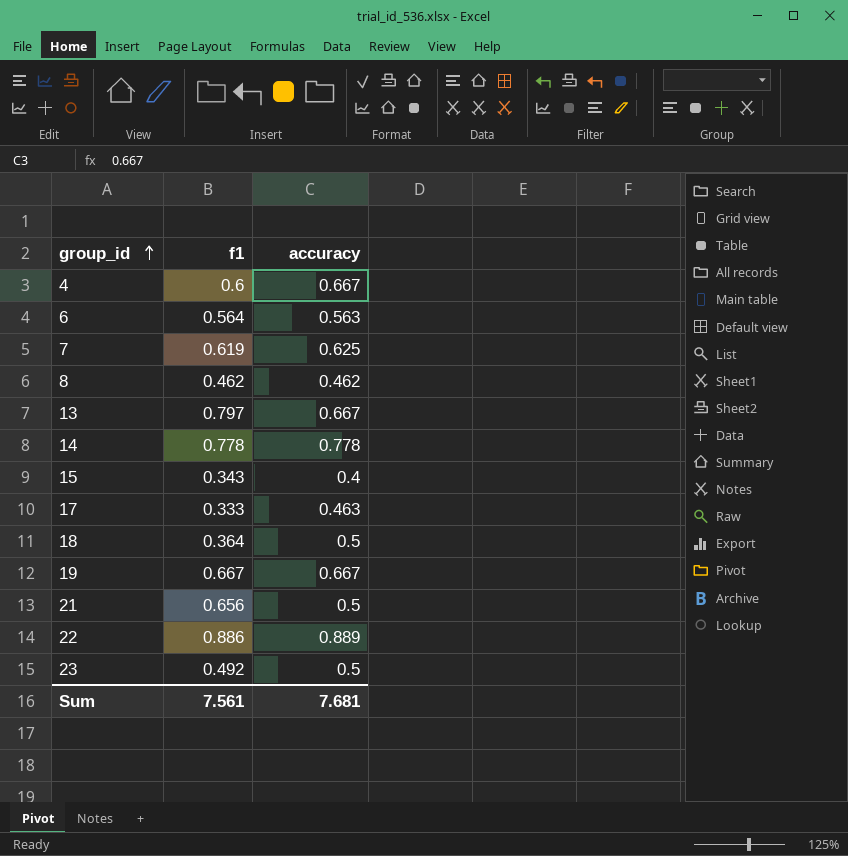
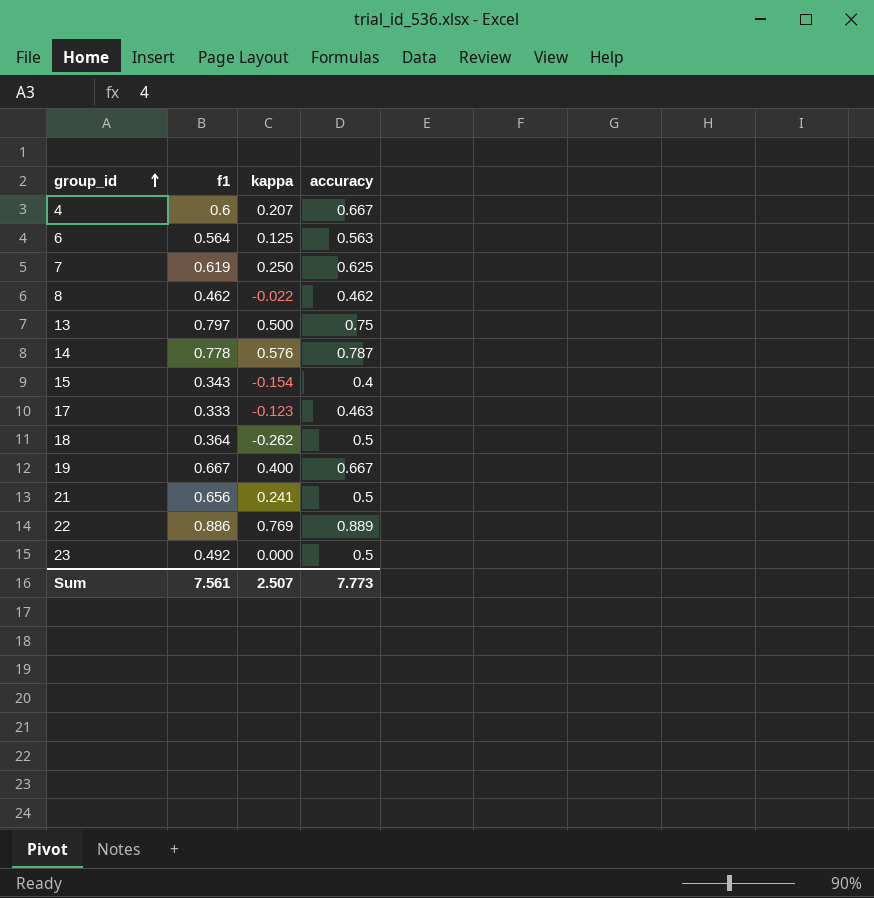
column kappa | position: none -> 3
13 | accuracy: 0.667 -> 0.75
14 | accuracy: 0.778 -> 0.787
Sum | accuracy: 7.681 -> 7.773

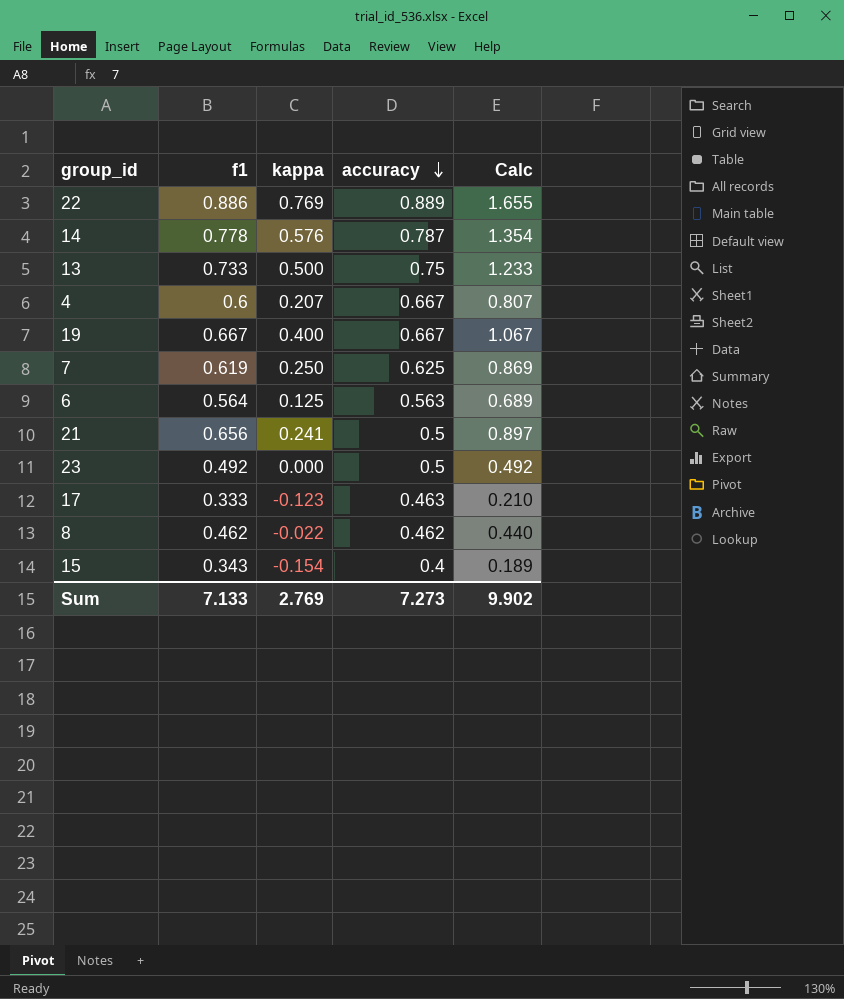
row order: group_id ascending -> accuracy descending
column Calc | formula: none -> [f1] + [kappa]
row 18: 0.364 | -0.262 | 0.5 -> none
13 | f1: 0.797 -> 0.733
Sum | f1: 7.561 -> 7.133
Sum | kappa: 2.507 -> 2.769
Sum | accuracy: 7.773 -> 7.273

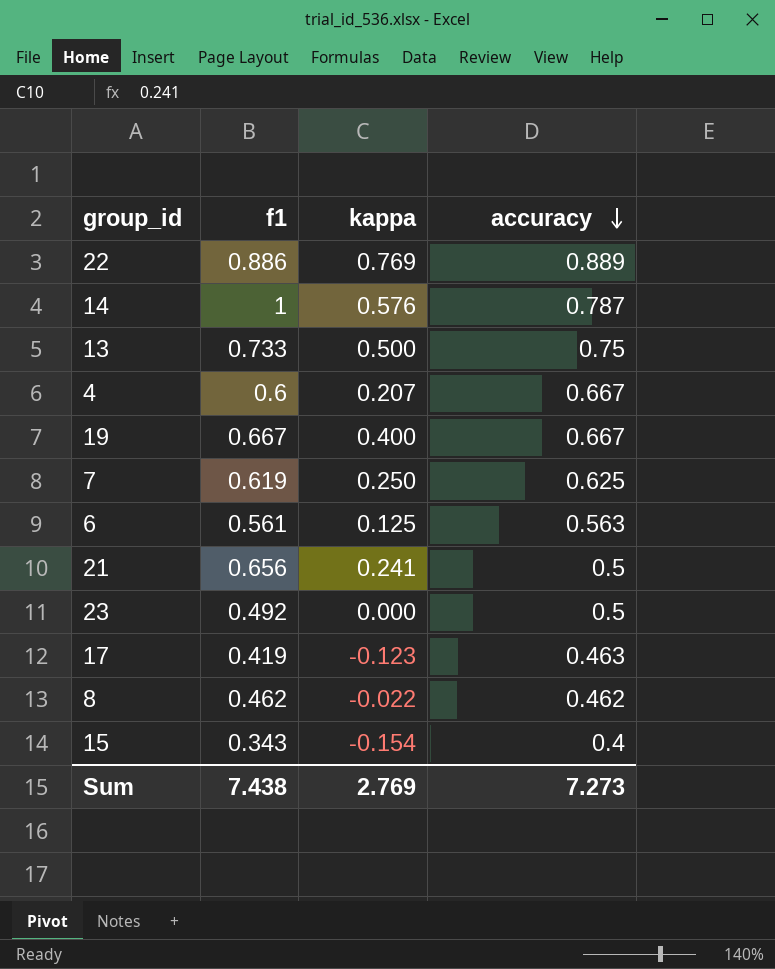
column Calc | formula: [f1] + [kappa] -> none
14 | f1: 0.778 -> 1
6 | f1: 0.564 -> 0.561
17 | f1: 0.333 -> 0.419
Sum | f1: 7.133 -> 7.438

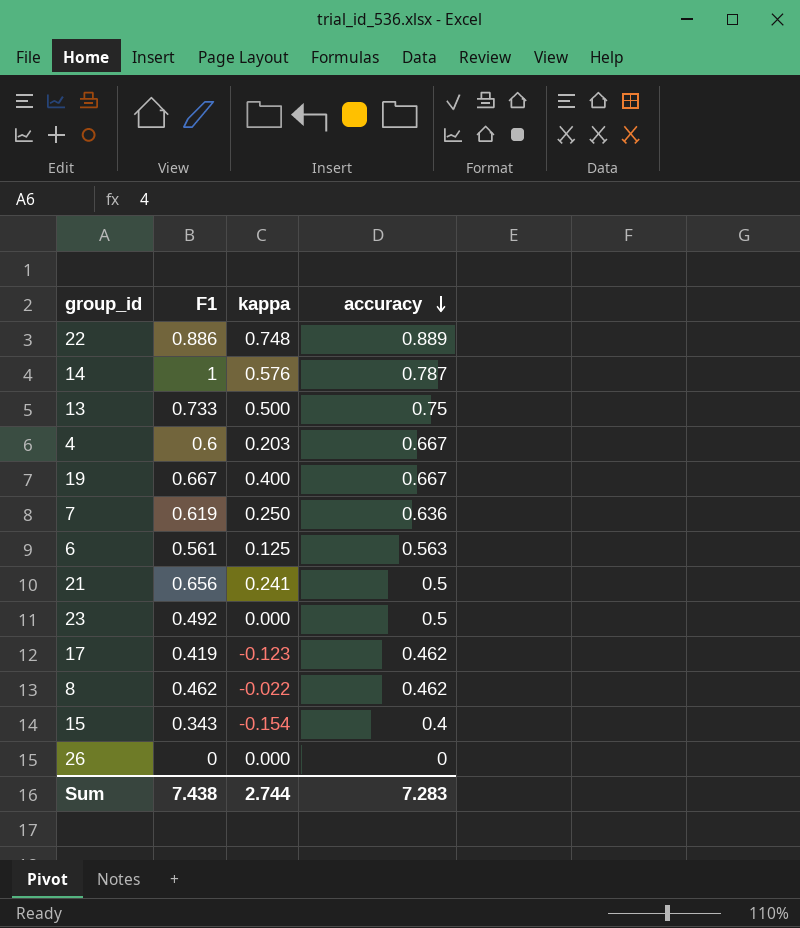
column name: f1 -> F1
22 | kappa: 0.769 -> 0.748
4 | kappa: 0.207 -> 0.203
7 | accuracy: 0.625 -> 0.636
17 | accuracy: 0.463 -> 0.462
row 26: none -> 0 | 0.000 | 0
Sum | kappa: 2.769 -> 2.744
Sum | accuracy: 7.273 -> 7.283

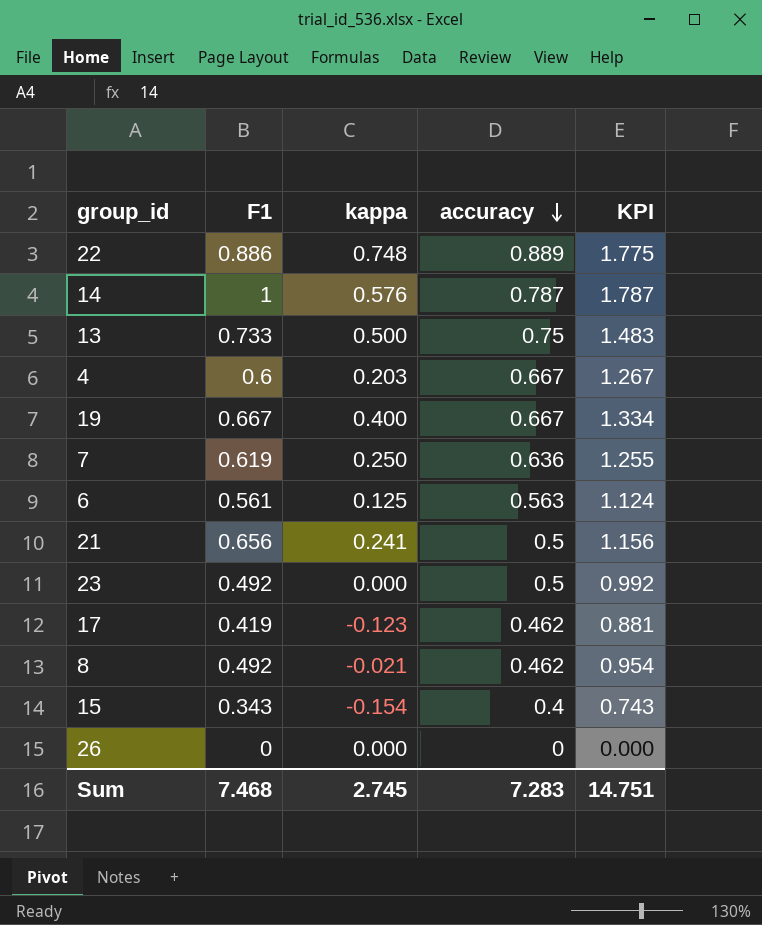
column KPI | formula: none -> [F1] + [accuracy]
8 | F1: 0.462 -> 0.492
8 | kappa: -0.022 -> -0.021
Sum | F1: 7.438 -> 7.468
Sum | kappa: 2.744 -> 2.745

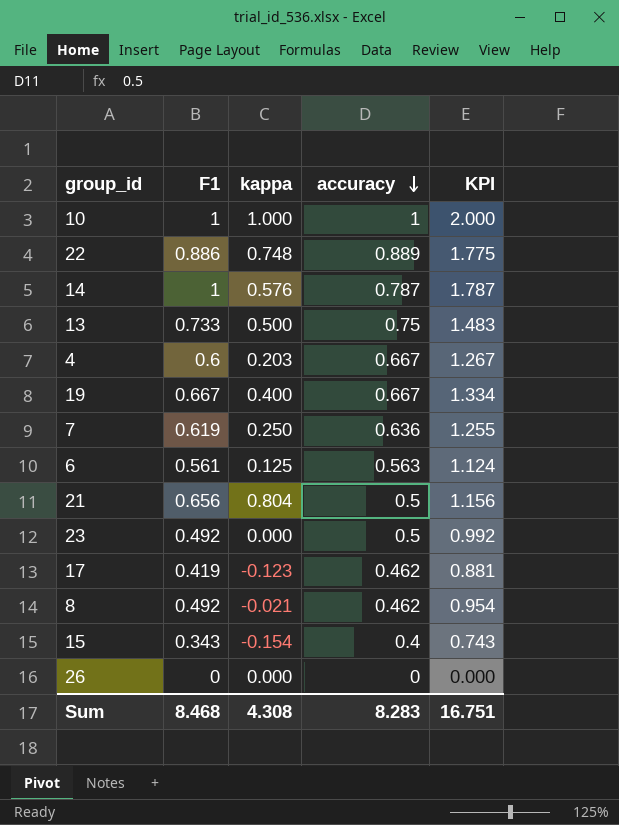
row 10: none -> 1 | 1.000 | 1 | 2.000
21 | kappa: 0.241 -> 0.804
Sum | F1: 7.468 -> 8.468
Sum | kappa: 2.745 -> 4.308
Sum | accuracy: 7.283 -> 8.283
Sum | KPI: 14.751 -> 16.751

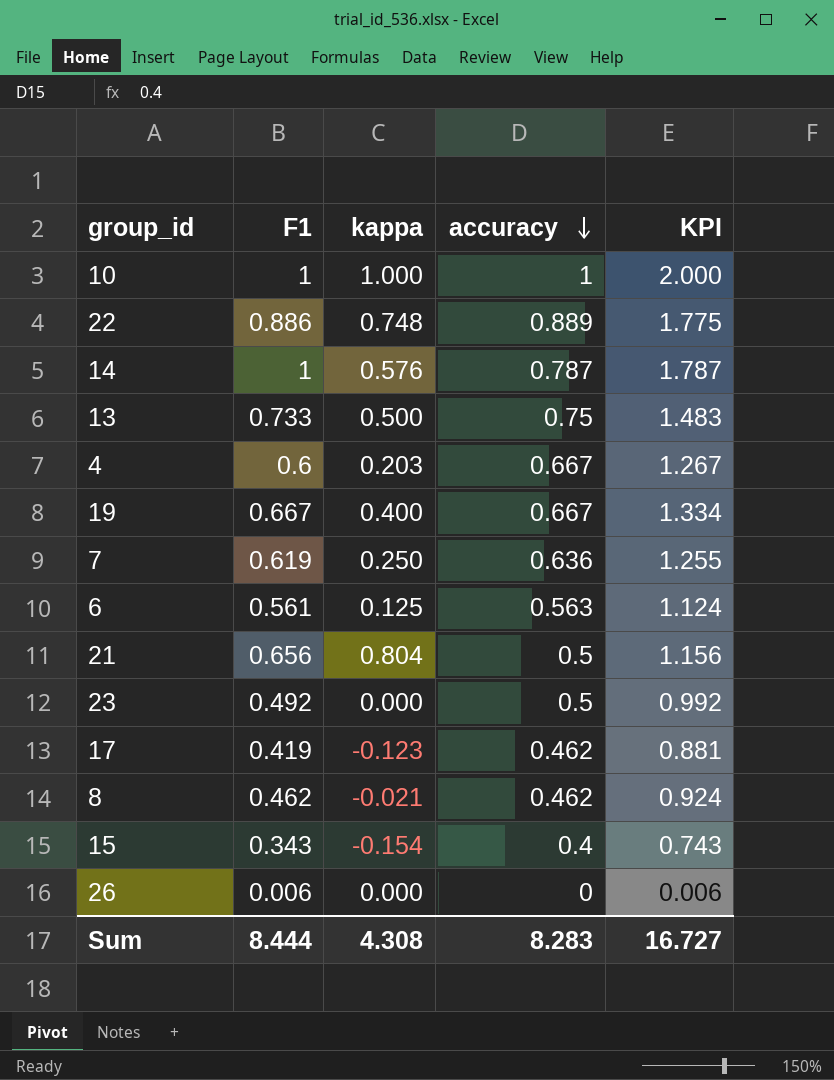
8 | F1: 0.492 -> 0.462
8 | KPI: 0.954 -> 0.924
26 | F1: 0 -> 0.006
26 | KPI: 0.000 -> 0.006
Sum | F1: 8.468 -> 8.444
Sum | KPI: 16.751 -> 16.727

